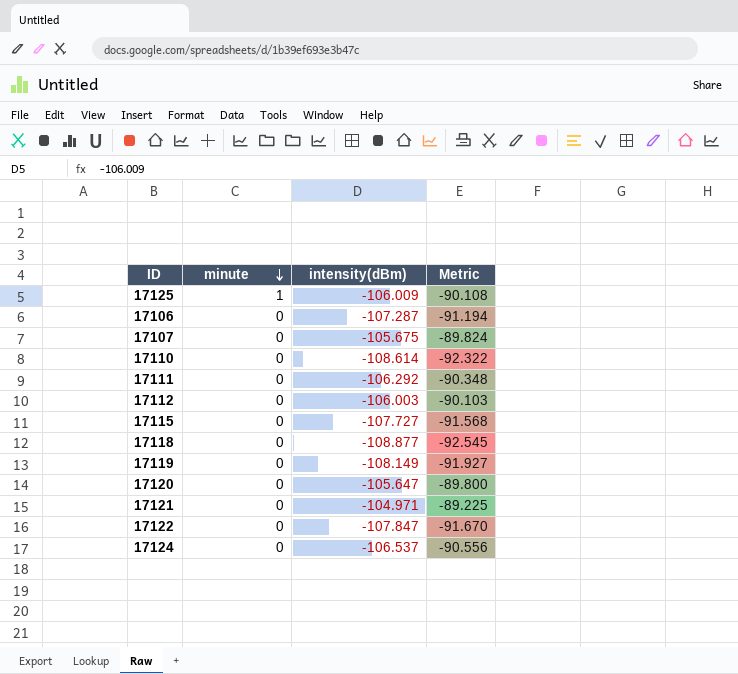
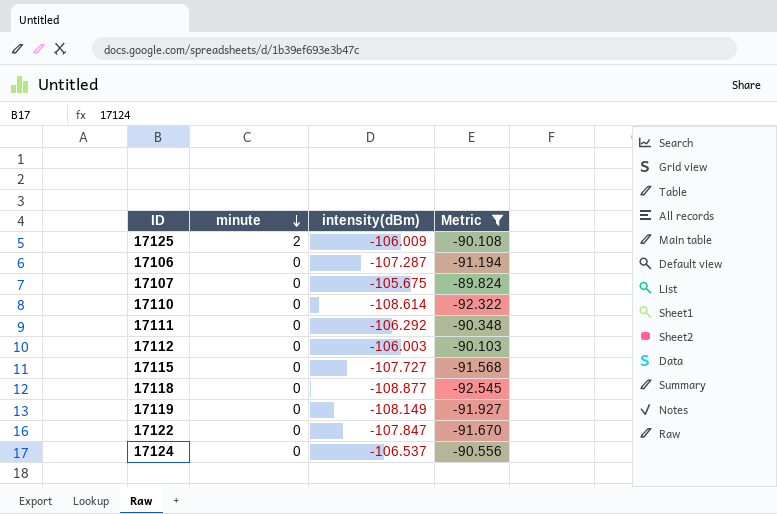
filter: none -> Metric <= -89.824
17125 | minute: 1 -> 2

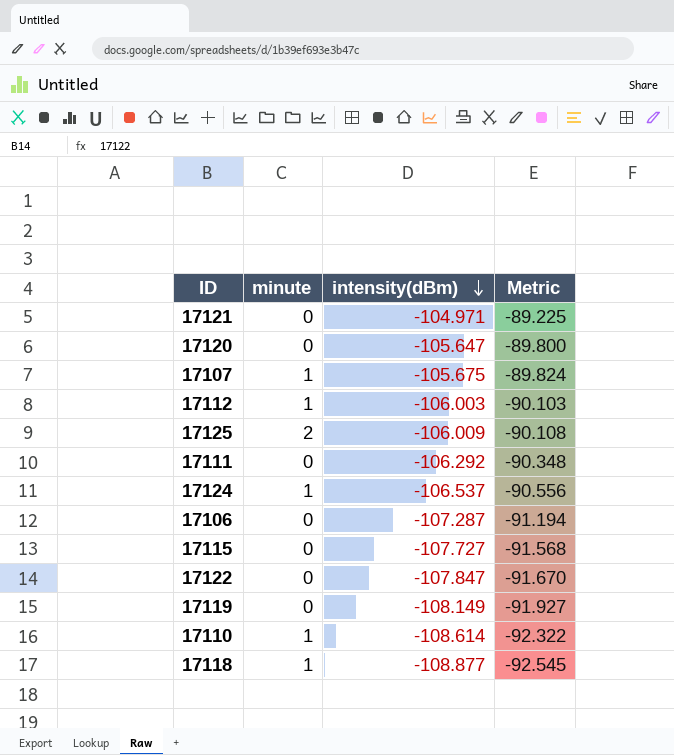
filter: Metric <= -89.824 -> none
row order: minute descending -> intensity(dBm) descending
17107 | minute: 0 -> 1
17112 | minute: 0 -> 1
17124 | minute: 0 -> 1
17110 | minute: 0 -> 1
17118 | minute: 0 -> 1

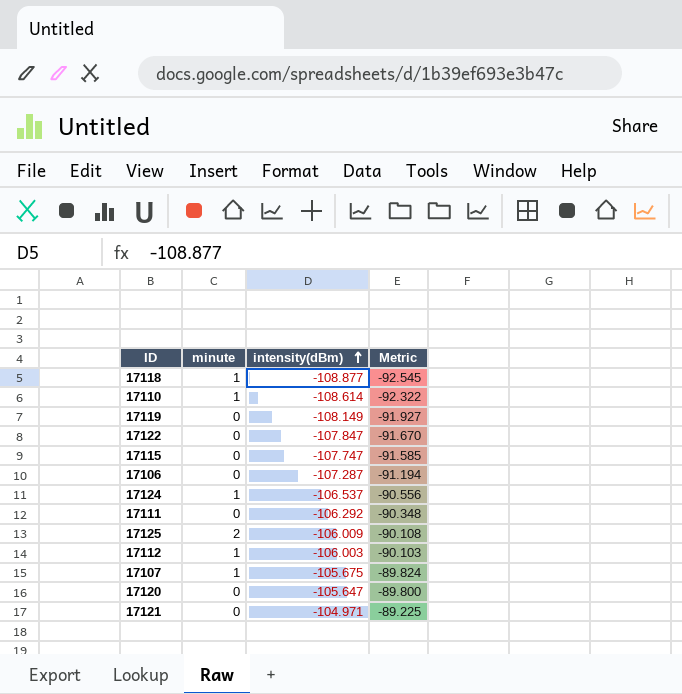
row order: intensity(dBm) descending -> intensity(dBm) ascending
17115 | intensity(dBm): -107.727 -> -107.747
17115 | Metric: -91.568 -> -91.585

